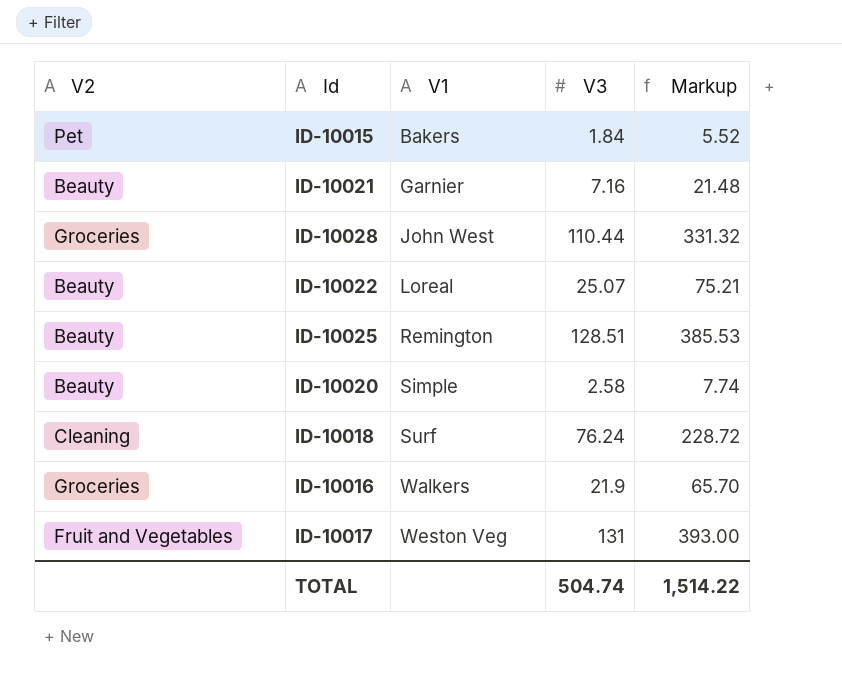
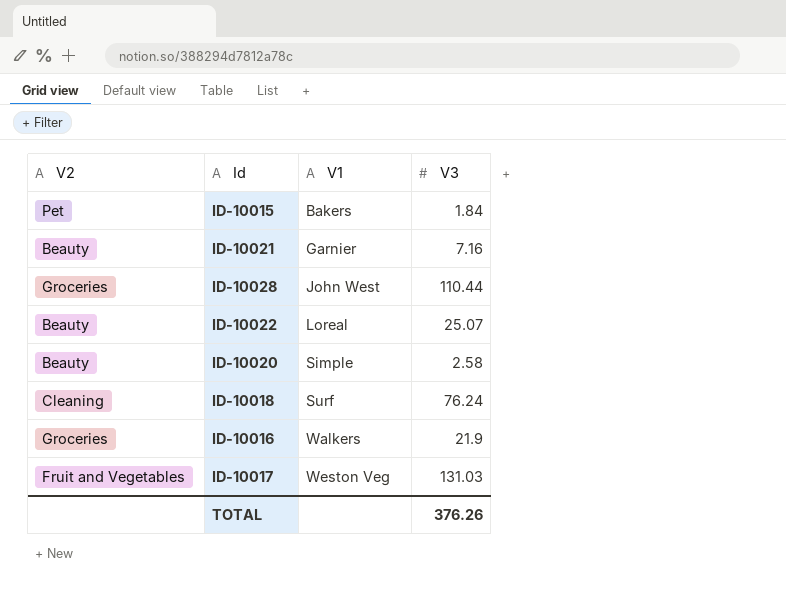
column Markup | formula: [V3] * 3 -> none
row ID-10025: Beauty | Remington | 128.51 | 385.53 -> none
ID-10017 | V3: 131 -> 131.03
TOTAL | V3: 504.74 -> 376.26

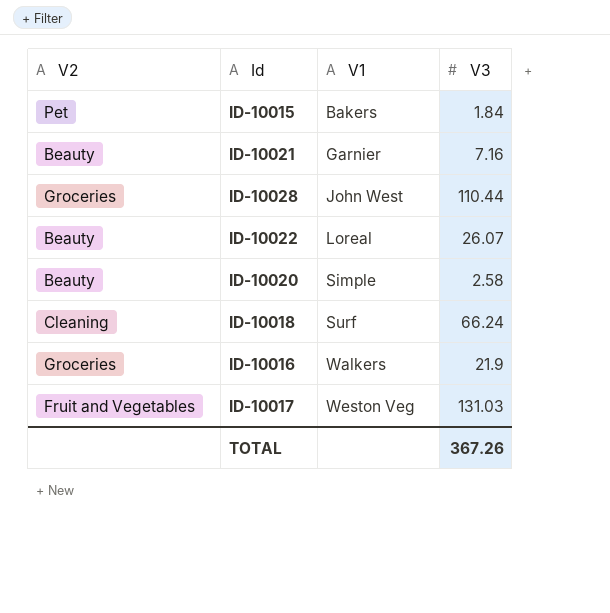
ID-10022 | V3: 25.07 -> 26.07
ID-10018 | V3: 76.24 -> 66.24
TOTAL | V3: 376.26 -> 367.26

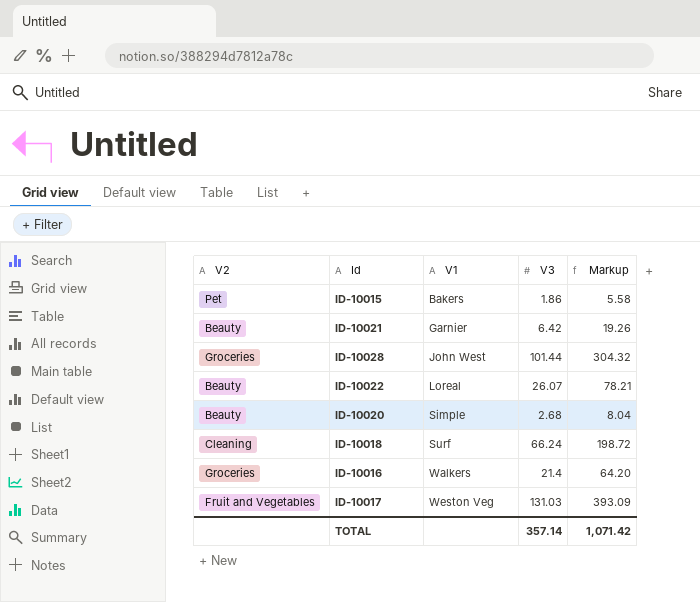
column Markup | formula: none -> [V3] * 3
ID-10015 | V3: 1.84 -> 1.86
ID-10021 | V3: 7.16 -> 6.42
ID-10028 | V3: 110.44 -> 101.44
ID-10020 | V3: 2.58 -> 2.68
ID-10016 | V3: 21.9 -> 21.4
TOTAL | V3: 367.26 -> 357.14

